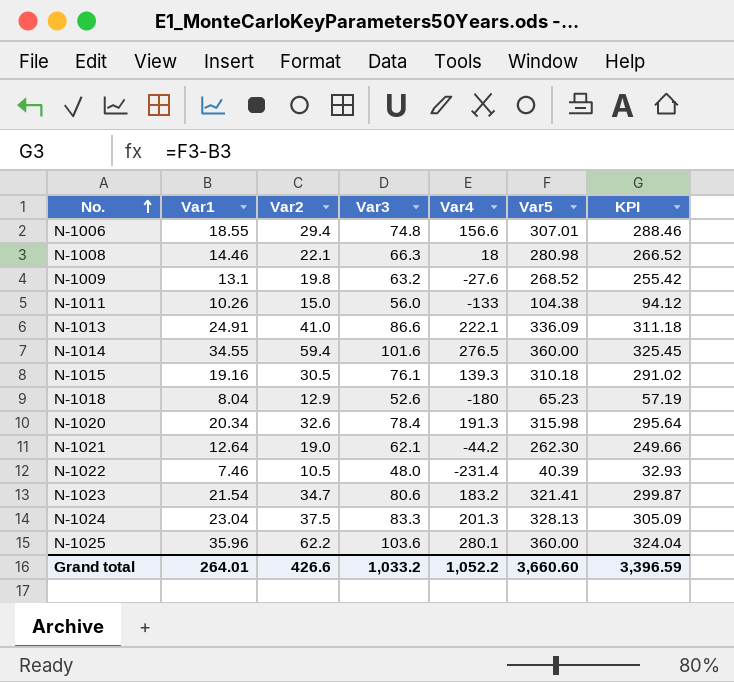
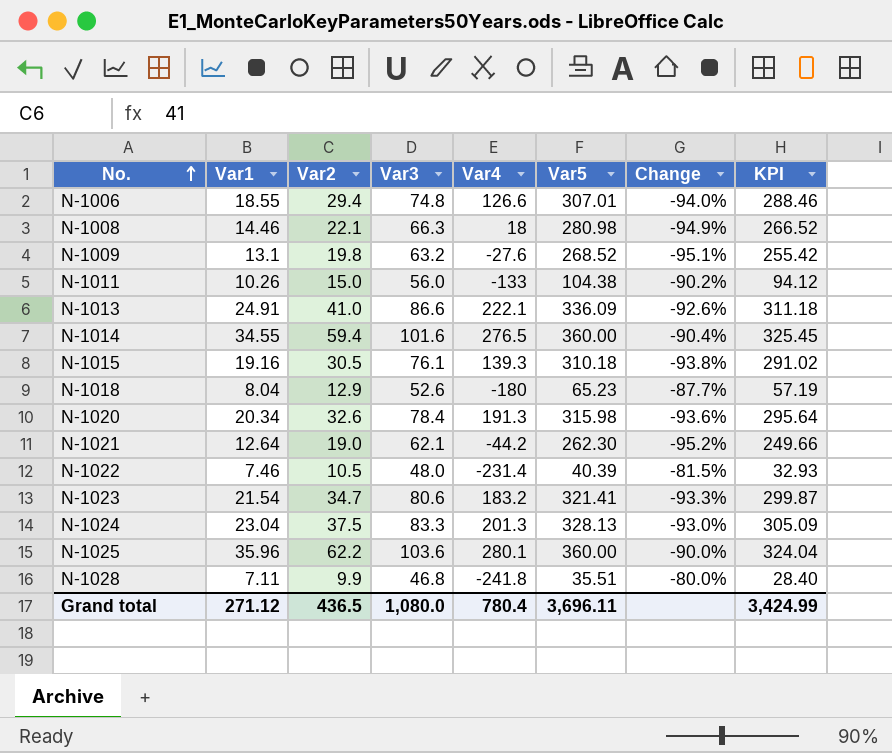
column Change | formula: none -> ([Var1] - [Var5]) / [Var5]
N-1006 | Var4: 156.6 -> 126.6
row N-1028: none -> 7.11 | 9.9 | 46.8 | -241.8 | 35.51 | -80.0% | 28.40
Grand total | Var1: 264.01 -> 271.12
Grand total | Var2: 426.6 -> 436.5
Grand total | Var3: 1,033.2 -> 1,080.0
Grand total | Var4: 1,052.2 -> 780.4
Grand total | Var5: 3,660.60 -> 3,696.11
Grand total | KPI: 3,396.59 -> 3,424.99

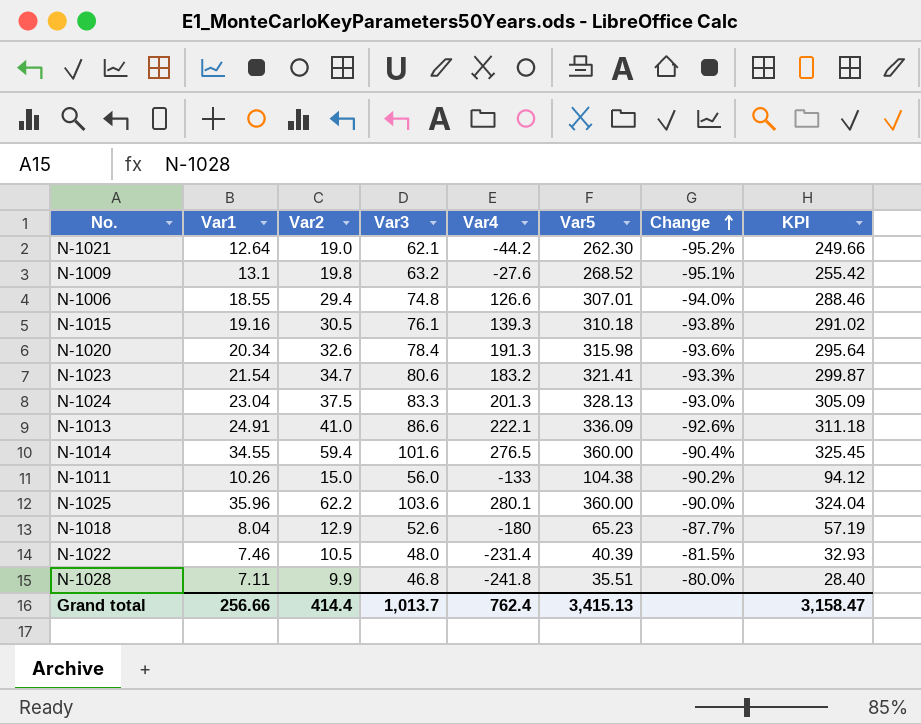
row order: No. ascending -> Change ascending
row N-1008: 14.46 | 22.1 | 66.3 | 18 | 280.98 | -94.9% | 266.52 -> none
Grand total | Var1: 271.12 -> 256.66
Grand total | Var2: 436.5 -> 414.4
Grand total | Var3: 1,080.0 -> 1,013.7
Grand total | Var4: 780.4 -> 762.4
Grand total | Var5: 3,696.11 -> 3,415.13
Grand total | KPI: 3,424.99 -> 3,158.47

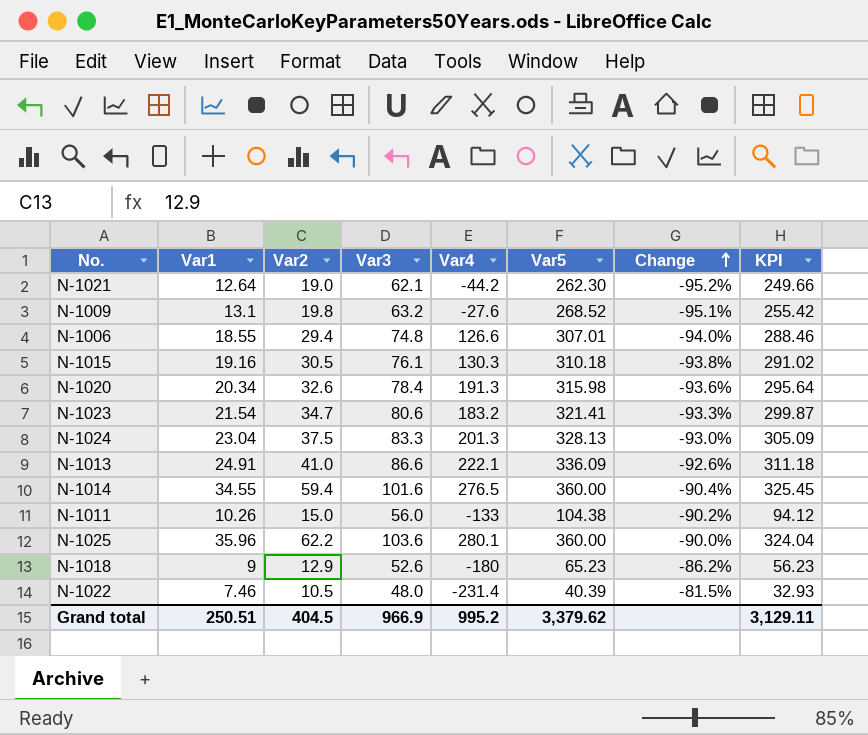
row N-1028: 7.11 | 9.9 | 46.8 | -241.8 | 35.51 | -80.0% | 28.40 -> none
N-1015 | Var4: 139.3 -> 130.3
N-1018 | Var1: 8.04 -> 9
N-1018 | Change: -87.7% -> -86.2%
N-1018 | KPI: 57.19 -> 56.23
Grand total | Var1: 256.66 -> 250.51
Grand total | Var2: 414.4 -> 404.5
Grand total | Var3: 1,013.7 -> 966.9
Grand total | Var4: 762.4 -> 995.2
Grand total | Var5: 3,415.13 -> 3,379.62
Grand total | KPI: 3,158.47 -> 3,129.11

